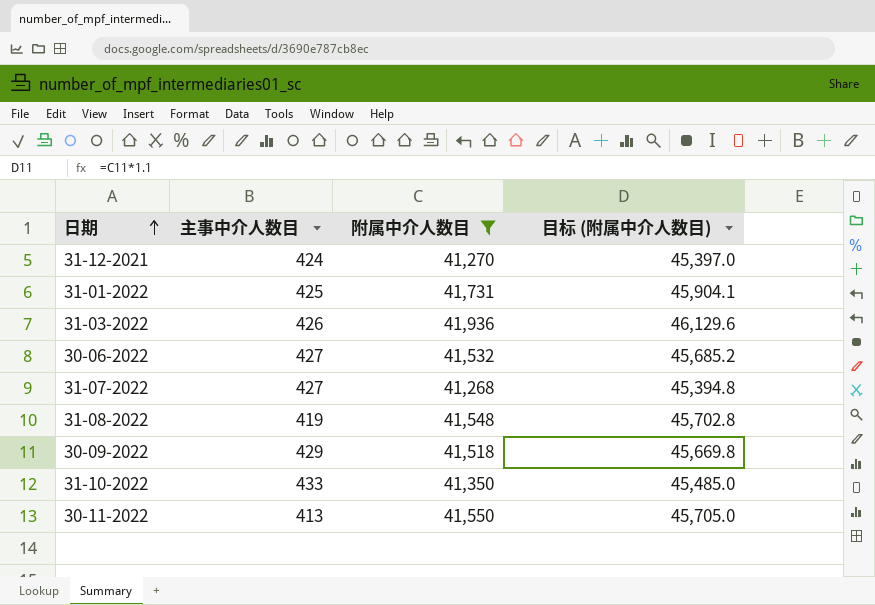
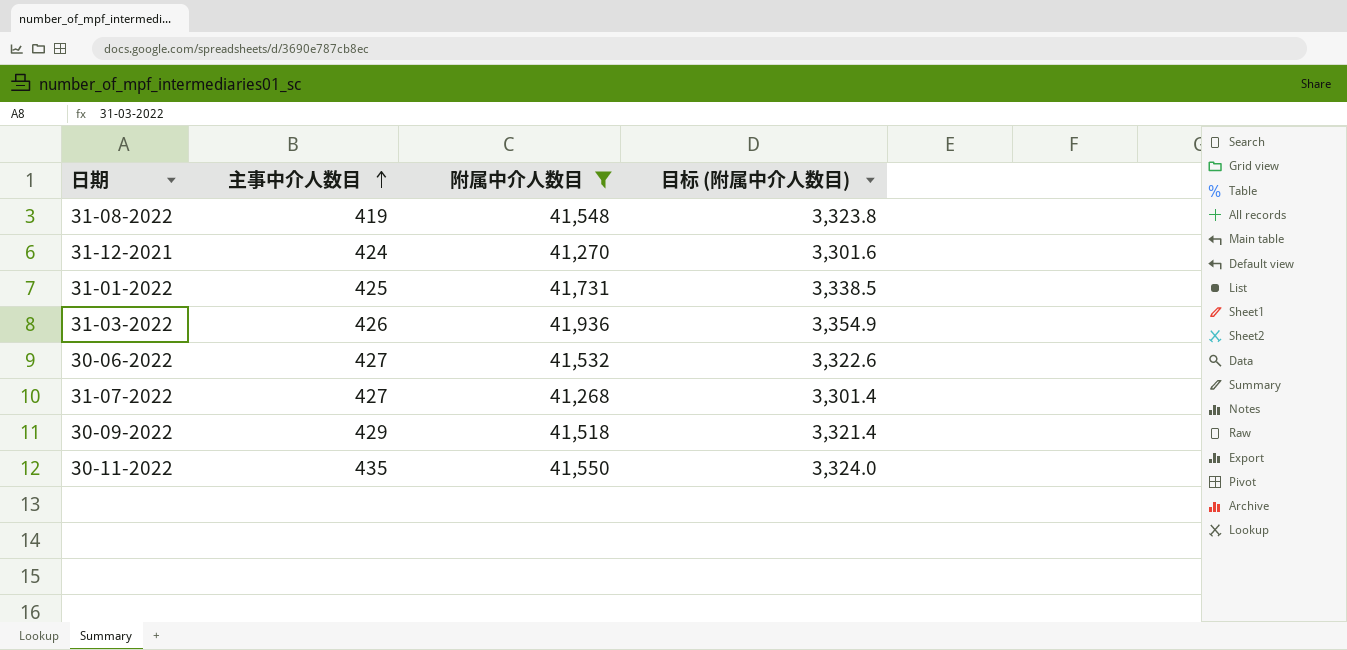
row order: 日期 ascending -> 主事中介人数目 ascending
column 目标 (附属中介人数目) | formula: [附属中介人数目] * 1.1 -> [附属中介人数目] * 0.08
row 31-10-2022: 433 | 41,350 | 45,485.0 -> none
30-11-2022 | 主事中介人数目: 413 -> 435

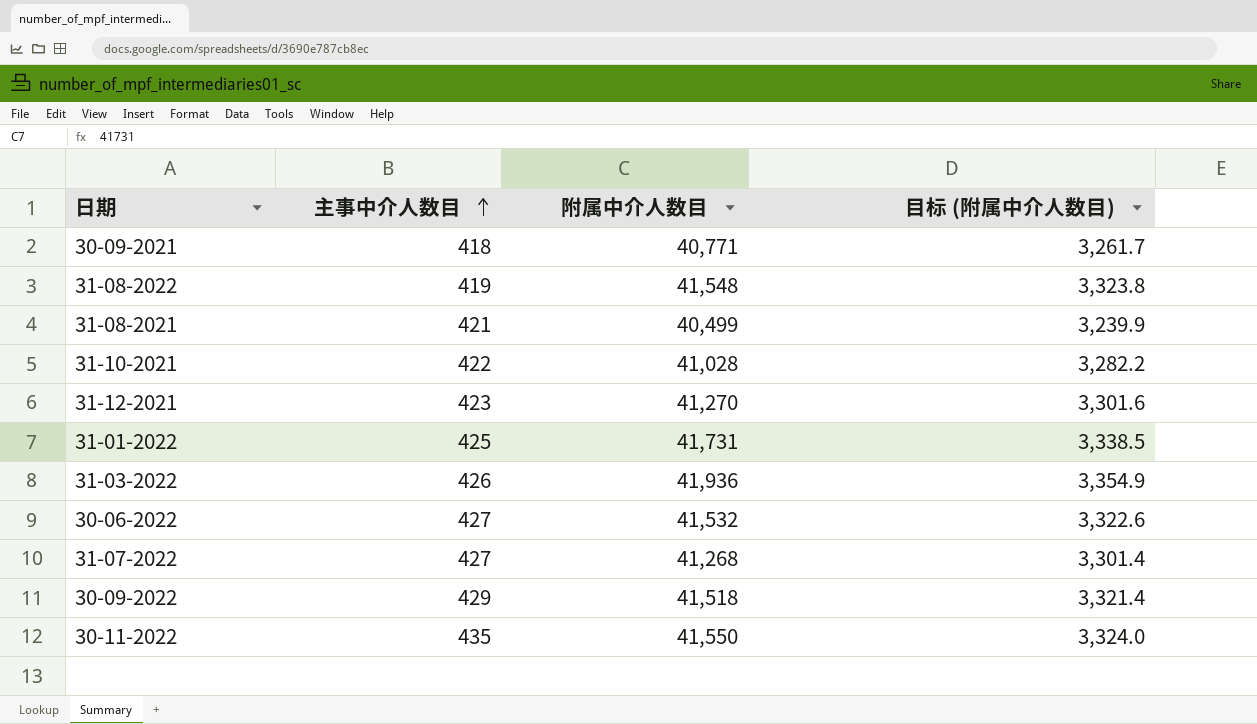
filter: 附属中介人数目 >= 41,268 -> none
31-12-2021 | 主事中介人数目: 424 -> 423

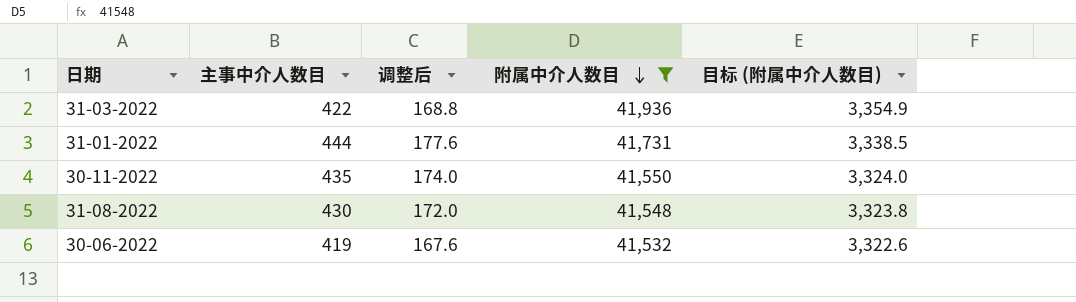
filter: none -> 附属中介人数目 >= 41,532
row order: 主事中介人数目 ascending -> 附属中介人数目 descending
column 调整后 | formula: none -> [主事中介人数目] * 0.4
31-03-2022 | 主事中介人数目: 426 -> 422
31-01-2022 | 主事中介人数目: 425 -> 444
31-08-2022 | 主事中介人数目: 419 -> 430
30-06-2022 | 主事中介人数目: 427 -> 419

